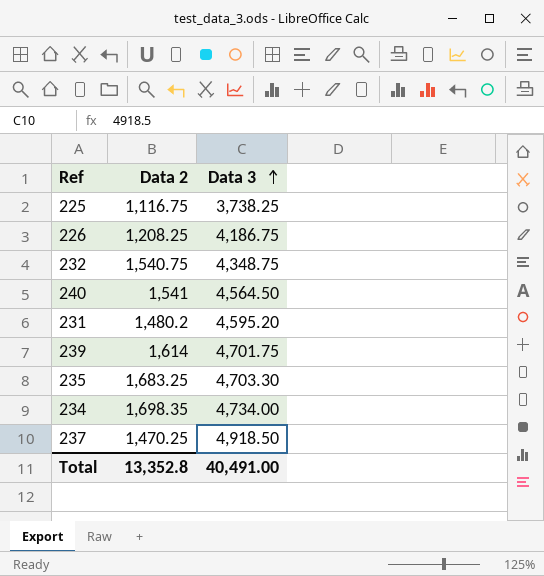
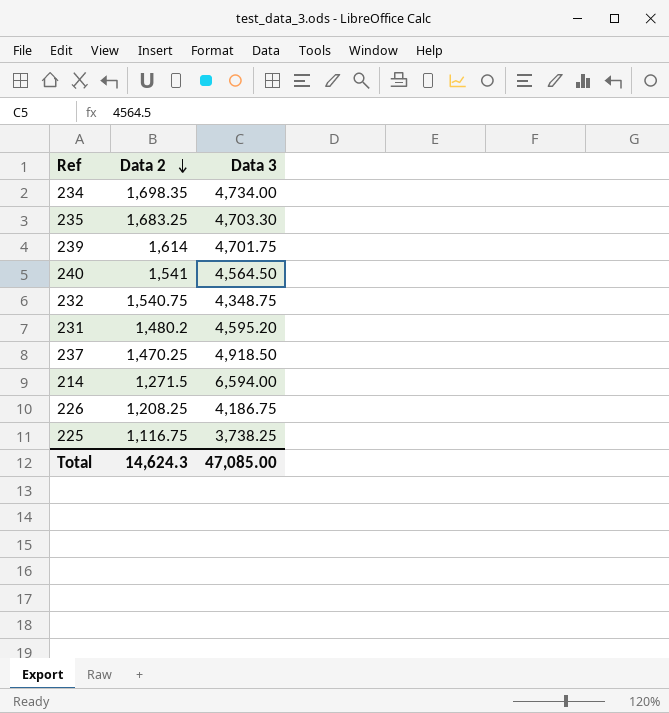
row order: Data 3 ascending -> Data 2 descending
row 214: none -> 1,271.5 | 6,594.00
Total | Data 2: 13,352.8 -> 14,624.3
Total | Data 3: 40,491.00 -> 47,085.00

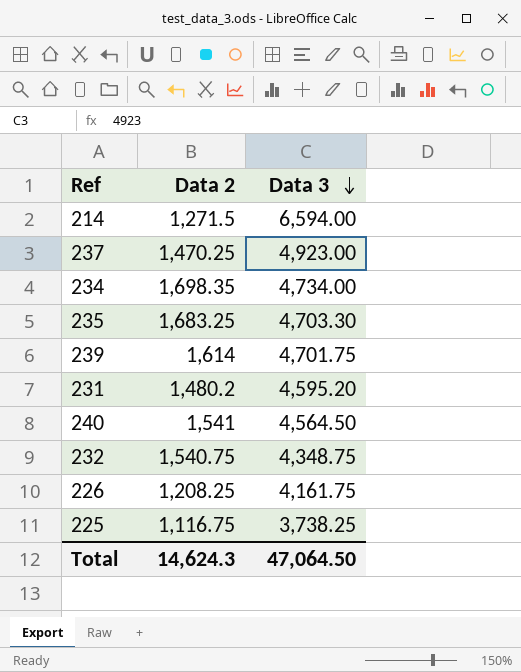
row order: Data 2 descending -> Data 3 descending
237 | Data 3: 4,918.50 -> 4,923.00
226 | Data 3: 4,186.75 -> 4,161.75
Total | Data 3: 47,085.00 -> 47,064.50

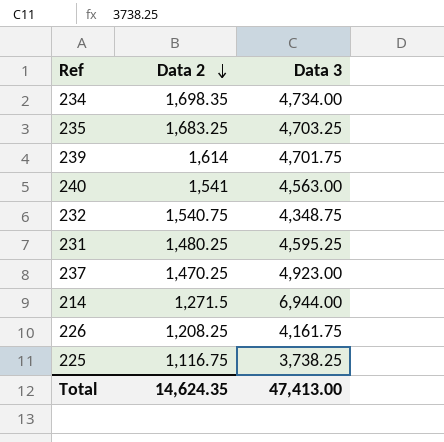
row order: Data 3 descending -> Data 2 descending
235 | Data 3: 4,703.30 -> 4,703.25
240 | Data 3: 4,564.50 -> 4,563.00
231 | Data 2: 1,480.2 -> 1,480.25
231 | Data 3: 4,595.20 -> 4,595.25
214 | Data 3: 6,594.00 -> 6,944.00
Total | Data 2: 14,624.3 -> 14,624.35
Total | Data 3: 47,064.50 -> 47,413.00

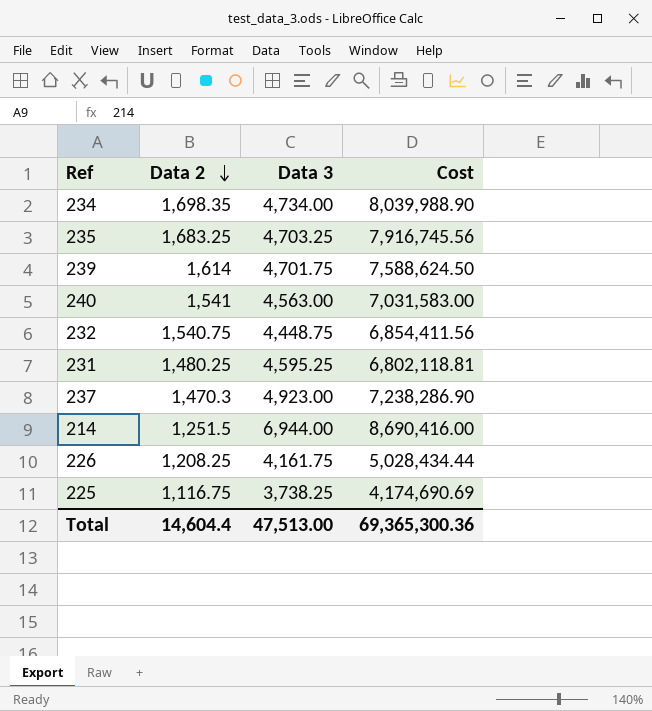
column Cost | formula: none -> [Data 2] * [Data 3]
232 | Data 3: 4,348.75 -> 4,448.75
237 | Data 2: 1,470.25 -> 1,470.3
214 | Data 2: 1,271.5 -> 1,251.5
Total | Data 2: 14,624.35 -> 14,604.4
Total | Data 3: 47,413.00 -> 47,513.00

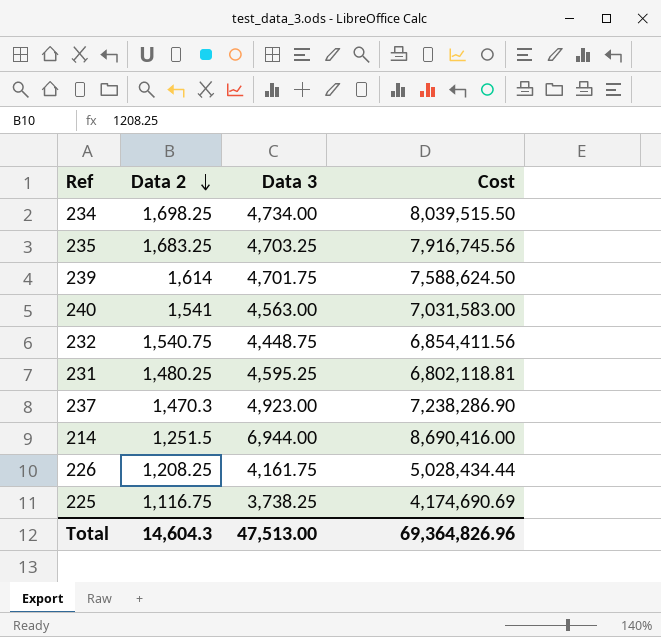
234 | Data 2: 1,698.35 -> 1,698.25
234 | Cost: 8,039,988.90 -> 8,039,515.50
Total | Data 2: 14,604.4 -> 14,604.3
Total | Cost: 69,365,300.36 -> 69,364,826.96

